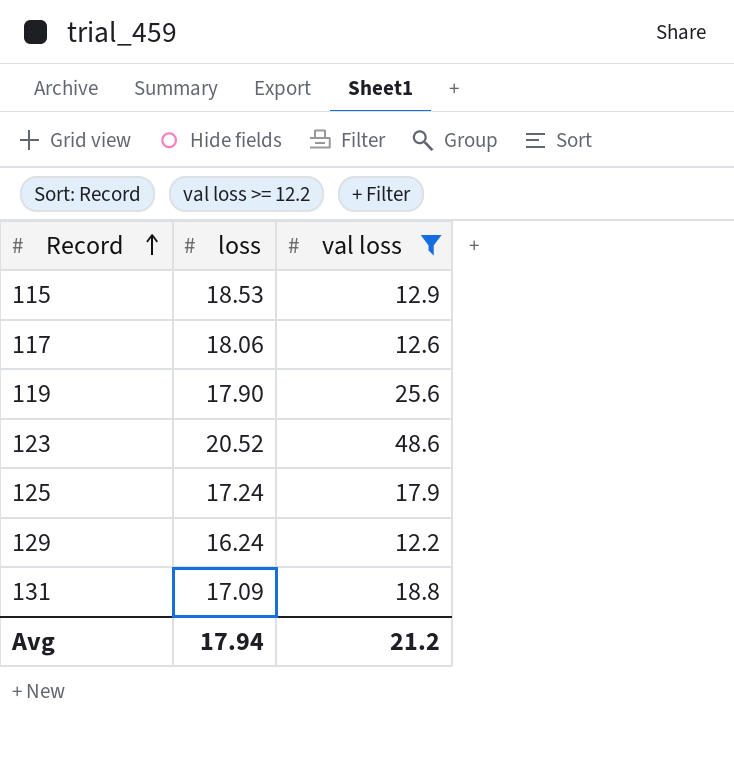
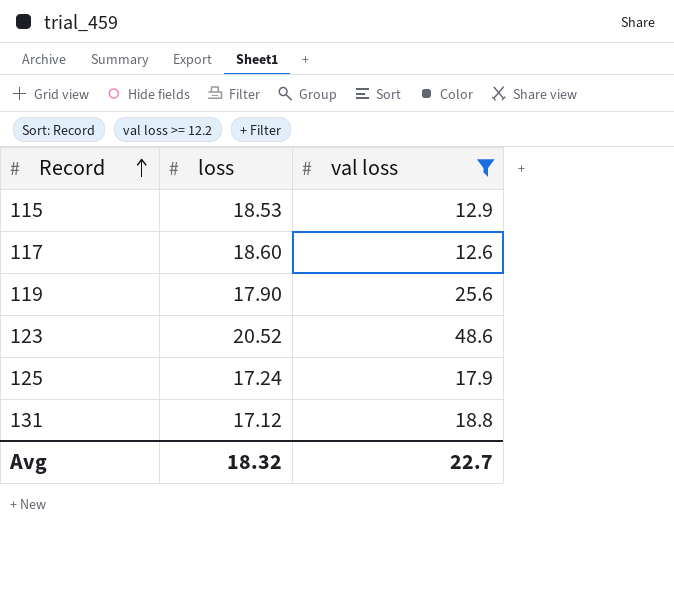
row 129: 16.24 | 12.2 -> none
117 | loss: 18.06 -> 18.60
131 | loss: 17.09 -> 17.12
Avg | loss: 17.94 -> 18.32
Avg | val loss: 21.2 -> 22.7

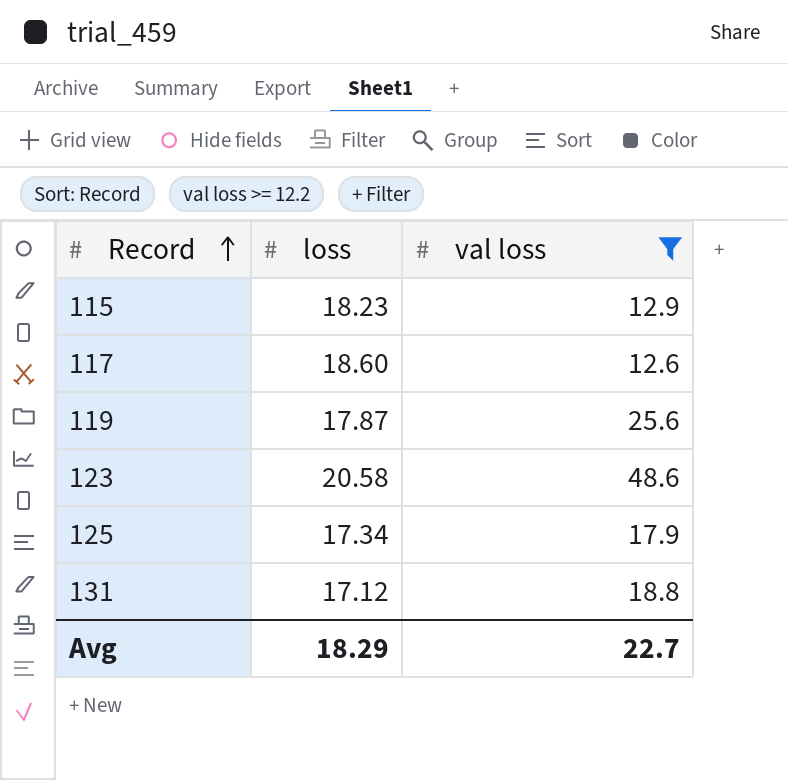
115 | loss: 18.53 -> 18.23
119 | loss: 17.90 -> 17.87
123 | loss: 20.52 -> 20.58
125 | loss: 17.24 -> 17.34
Avg | loss: 18.32 -> 18.29

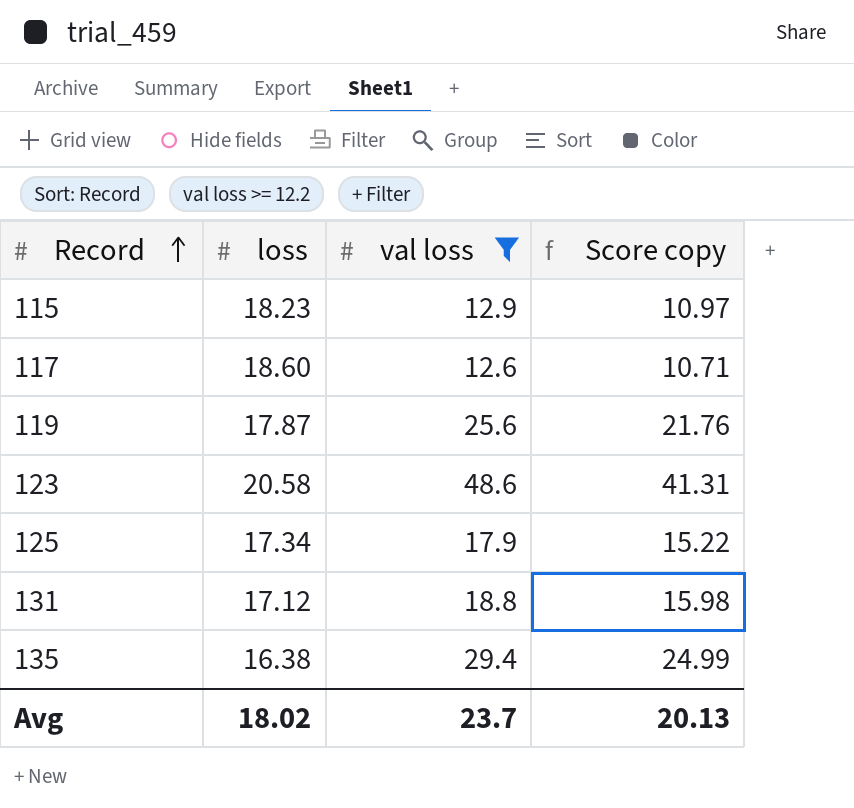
column Score copy | formula: none -> [val loss] * 0.85
row 135: none -> 16.38 | 29.4 | 24.99
Avg | loss: 18.29 -> 18.02
Avg | val loss: 22.7 -> 23.7

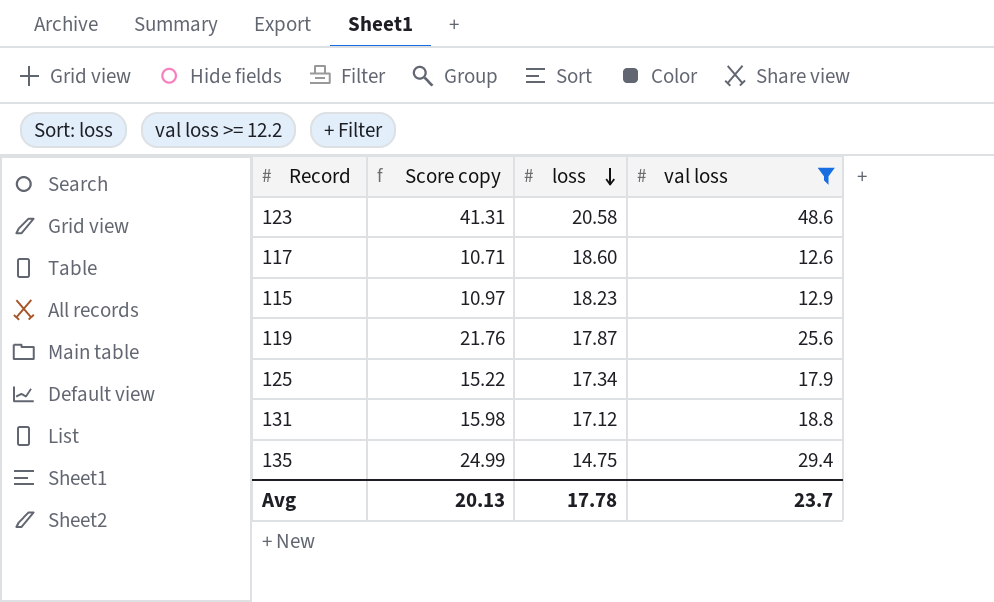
row order: Record ascending -> loss descending
column Score copy | position: 4 -> 2
135 | loss: 16.38 -> 14.75
Avg | loss: 18.02 -> 17.78

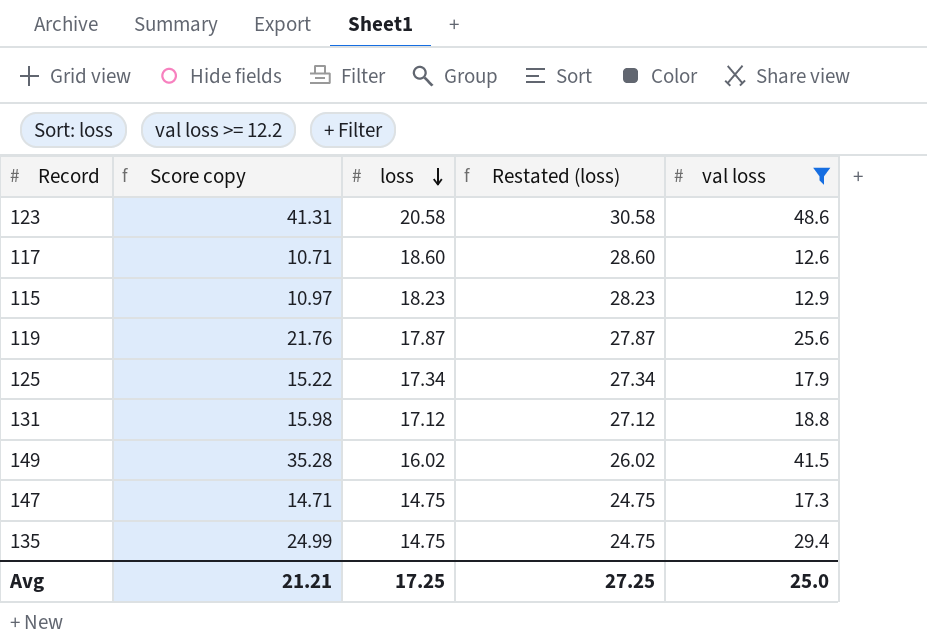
column Restated (loss) | formula: none -> [loss] + 10
row 149: none -> 35.28 | 16.02 | 26.02 | 41.5
row 147: none -> 14.71 | 14.75 | 24.75 | 17.3
Avg | Score copy: 20.13 -> 21.21
Avg | loss: 17.78 -> 17.25
Avg | val loss: 23.7 -> 25.0

